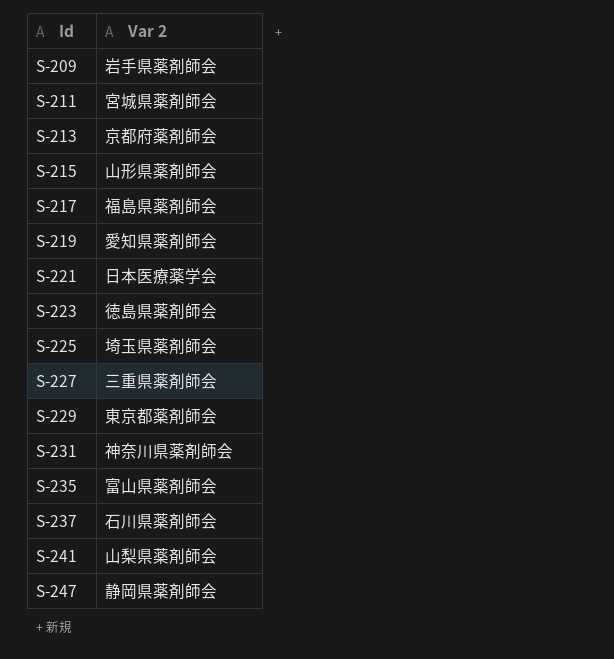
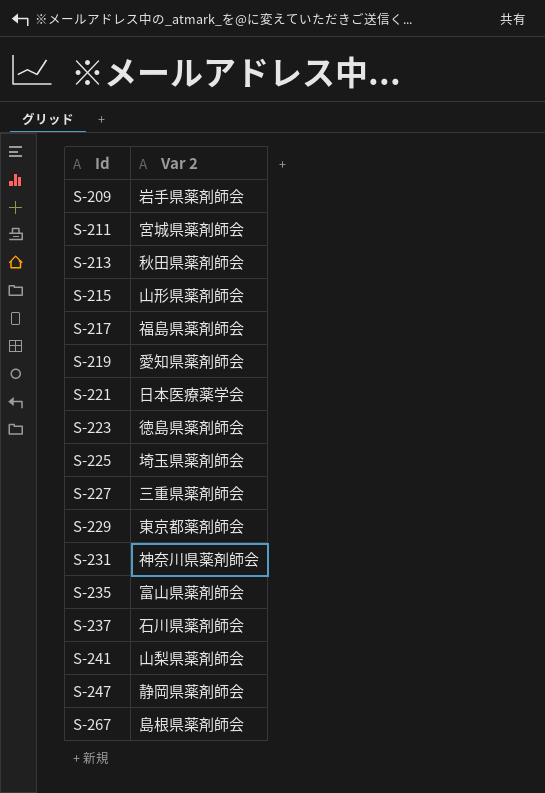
S-213 | Var 2: 京都府薬剤師会 -> 秋田県薬剤師会
row S-267: none -> 島根県薬剤師会

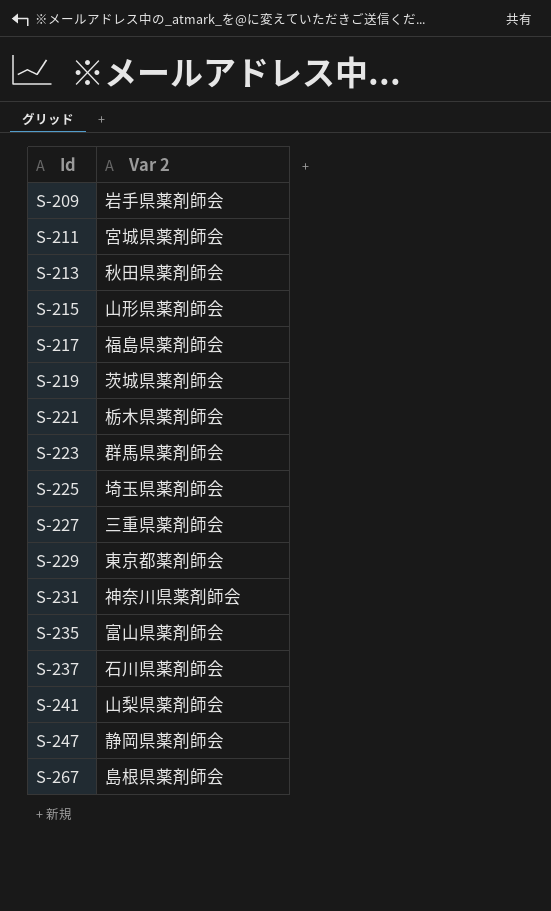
S-219 | Var 2: 愛知県薬剤師会 -> 茨城県薬剤師会
S-221 | Var 2: 日本医療薬学会 -> 栃木県薬剤師会
S-223 | Var 2: 徳島県薬剤師会 -> 群馬県薬剤師会

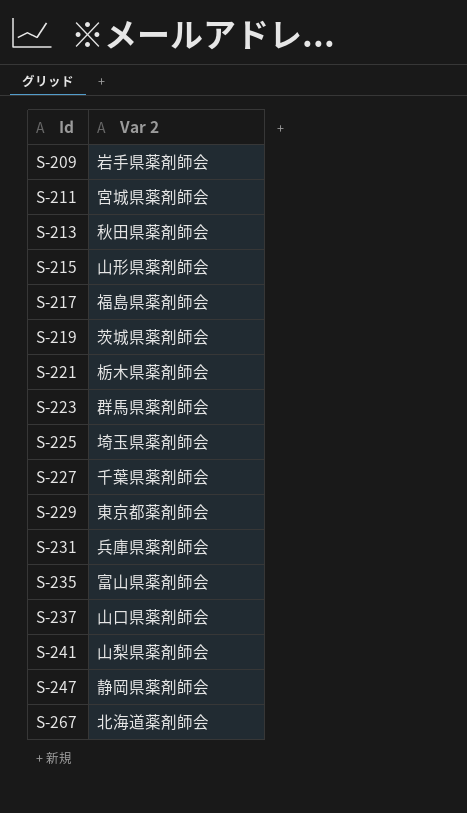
S-227 | Var 2: 三重県薬剤師会 -> 千葉県薬剤師会
S-231 | Var 2: 神奈川県薬剤師会 -> 兵庫県薬剤師会
S-237 | Var 2: 石川県薬剤師会 -> 山口県薬剤師会
S-267 | Var 2: 島根県薬剤師会 -> 北海道薬剤師会

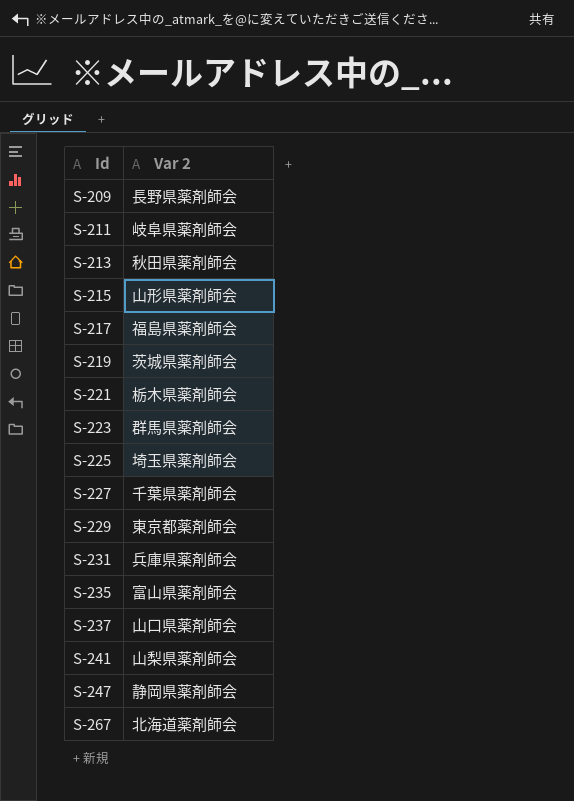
S-209 | Var 2: 岩手県薬剤師会 -> 長野県薬剤師会
S-211 | Var 2: 宮城県薬剤師会 -> 岐阜県薬剤師会

